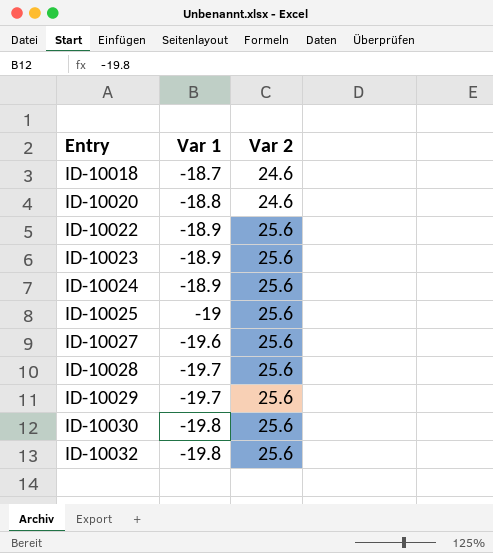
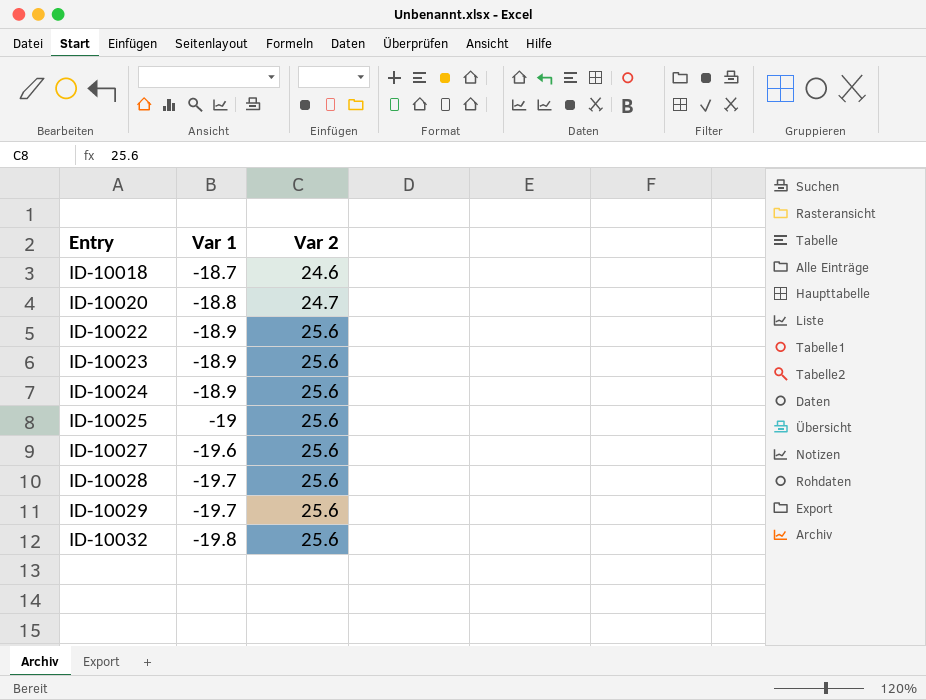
row ID-10030: -19.8 | 25.6 -> none
ID-10020 | Var 2: 24.6 -> 24.7

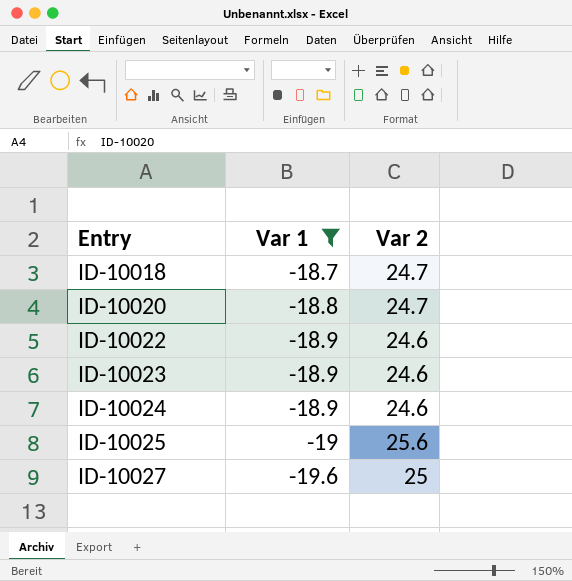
filter: none -> Var 1 >= -19.6
ID-10018 | Var 2: 24.6 -> 24.7
ID-10022 | Var 2: 25.6 -> 24.6
ID-10023 | Var 2: 25.6 -> 24.6
ID-10024 | Var 2: 25.6 -> 24.6
ID-10027 | Var 2: 25.6 -> 25

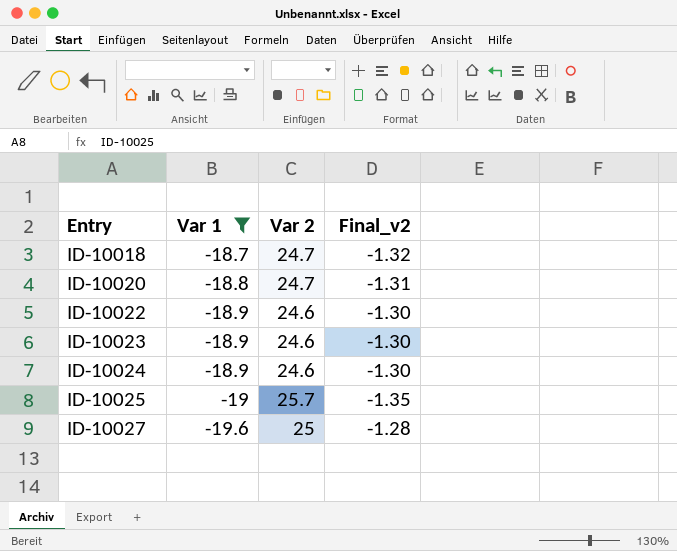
column Final_v2 | formula: none -> [Var 2] / [Var 1]
ID-10025 | Var 2: 25.6 -> 25.7

